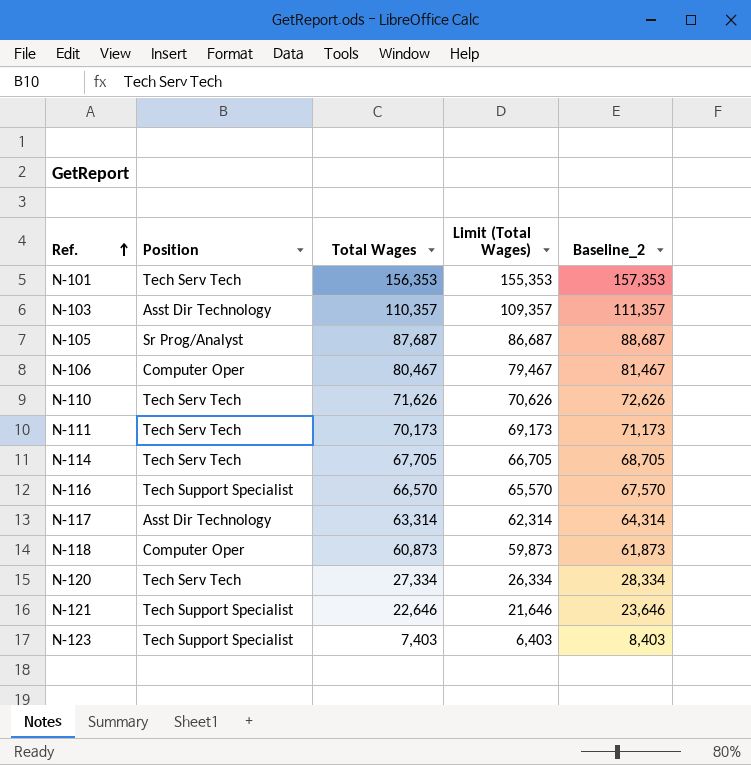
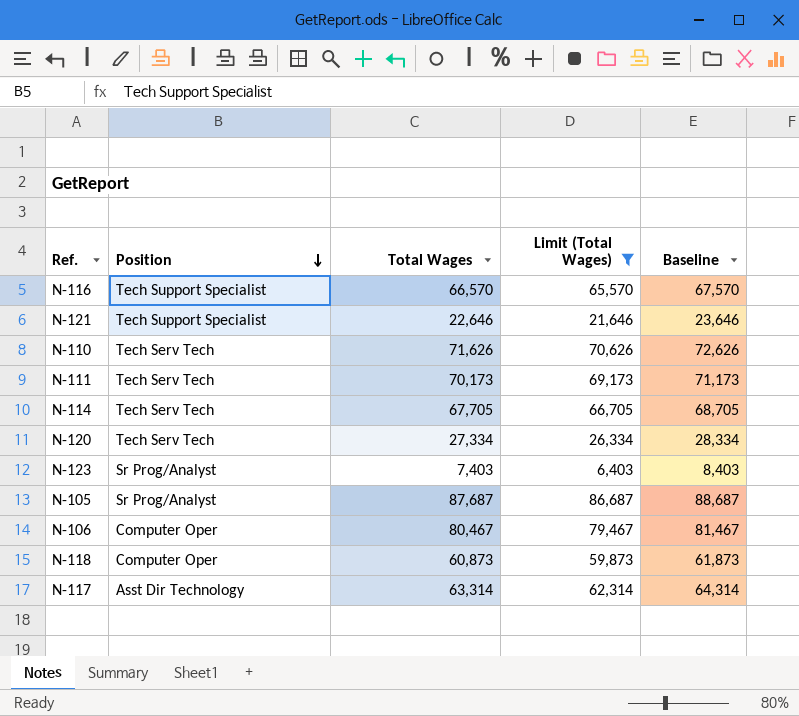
filter: none -> Limit (Total Wages) <= 86,687
row order: Ref. ascending -> Position descending
column name: Baseline_2 -> Baseline
N-123 | Position: Tech Support Specialist -> Sr Prog/Analyst

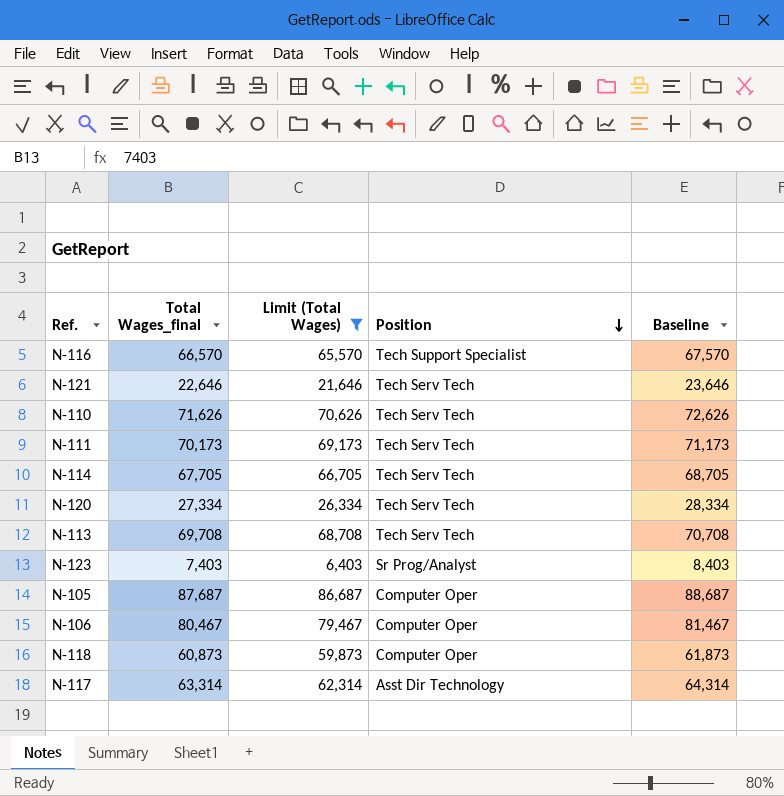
column name: Total Wages -> Total Wages_final
column Position | position: 2 -> 4
N-121 | Position: Tech Support Specialist -> Tech Serv Tech
row N-113: none -> 69,708 | 68,708 | Tech Serv Tech | 70,708
N-105 | Position: Sr Prog/Analyst -> Computer Oper

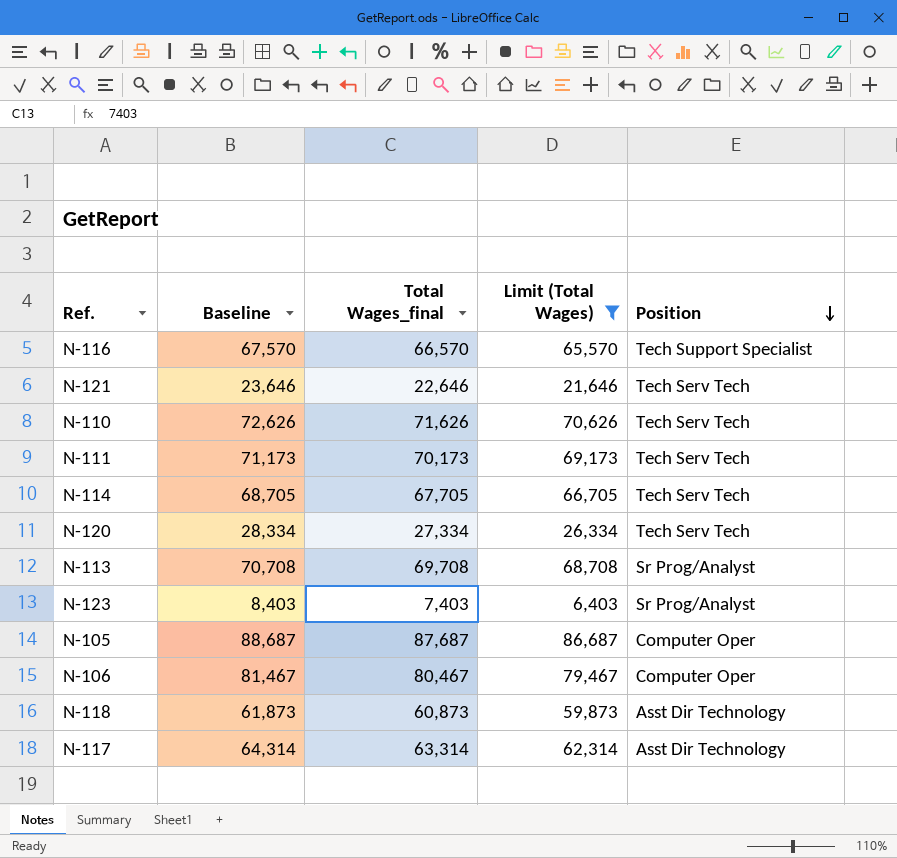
column Baseline | position: 5 -> 2
N-113 | Position: Tech Serv Tech -> Sr Prog/Analyst
N-118 | Position: Computer Oper -> Asst Dir Technology

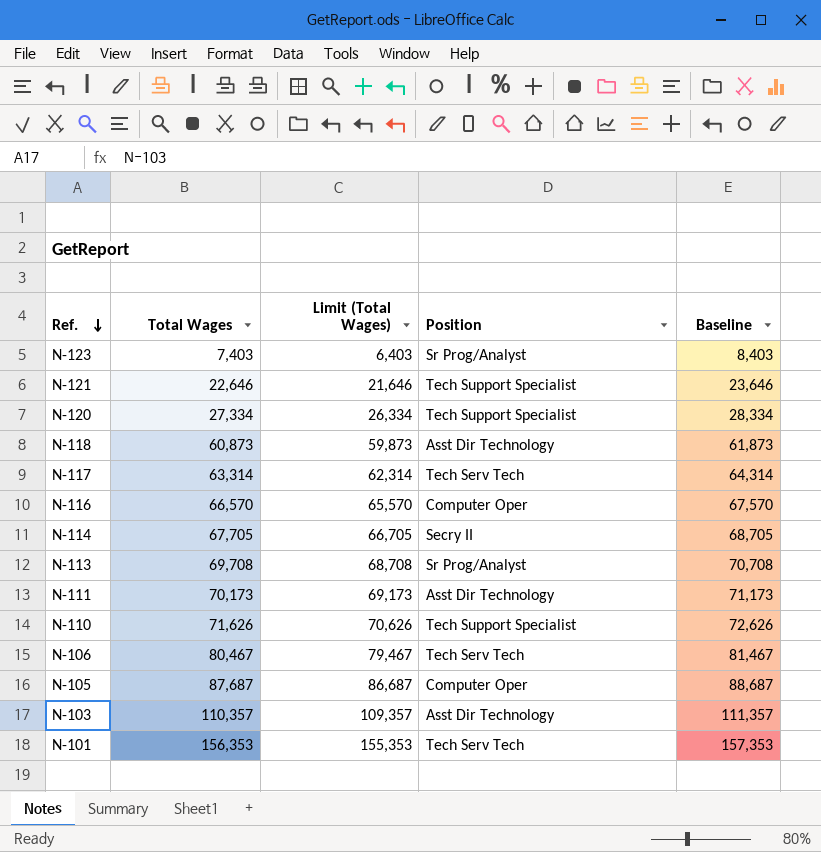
filter: Limit (Total Wages) <= 86,687 -> none
row order: Position descending -> Ref. descending
column name: Total Wages_final -> Total Wages
column Baseline | position: 2 -> 5
N-121 | Position: Tech Serv Tech -> Tech Support Specialist
N-120 | Position: Tech Serv Tech -> Tech Support Specialist
N-117 | Position: Asst Dir Technology -> Tech Serv Tech
N-116 | Position: Tech Support Specialist -> Computer Oper
N-114 | Position: Tech Serv Tech -> Secry II
N-111 | Position: Tech Serv Tech -> Asst Dir Technology
N-110 | Position: Tech Serv Tech -> Tech Support Specialist
N-106 | Position: Computer Oper -> Tech Serv Tech

